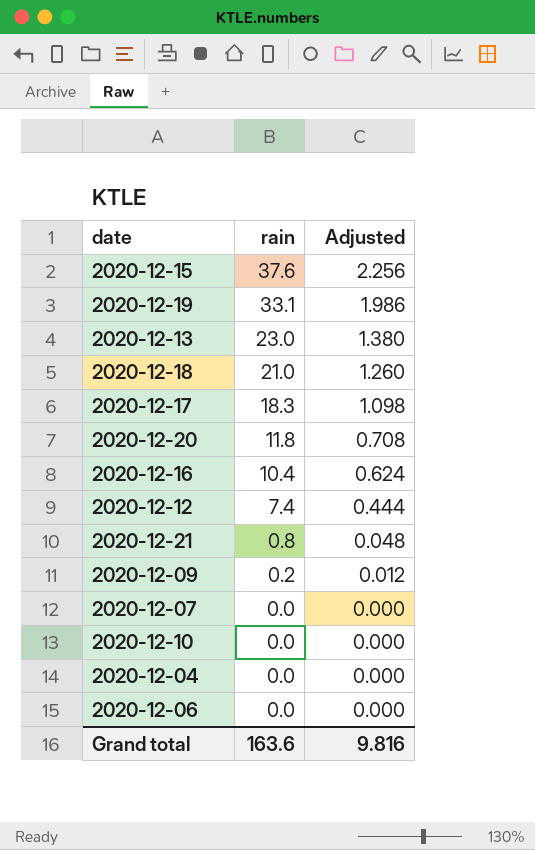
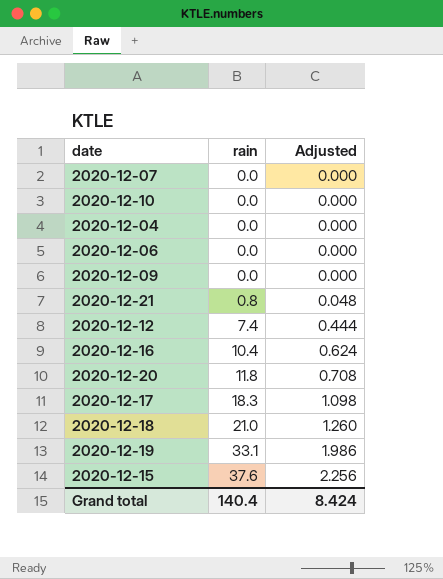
row order: rain descending -> rain ascending
row 2020-12-13: 23.0 | 1.380 -> none
2020-12-09 | rain: 0.2 -> 0.0
2020-12-09 | Adjusted: 0.012 -> 0.000
Grand total | rain: 163.6 -> 140.4
Grand total | Adjusted: 9.816 -> 8.424

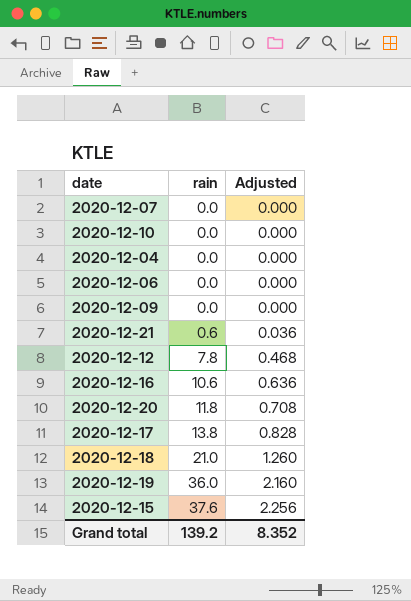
2020-12-21 | rain: 0.8 -> 0.6
2020-12-21 | Adjusted: 0.048 -> 0.036
2020-12-12 | rain: 7.4 -> 7.8
2020-12-12 | Adjusted: 0.444 -> 0.468
2020-12-16 | rain: 10.4 -> 10.6
2020-12-16 | Adjusted: 0.624 -> 0.636
2020-12-17 | rain: 18.3 -> 13.8
2020-12-17 | Adjusted: 1.098 -> 0.828
2020-12-19 | rain: 33.1 -> 36.0
2020-12-19 | Adjusted: 1.986 -> 2.160
Grand total | rain: 140.4 -> 139.2
Grand total | Adjusted: 8.424 -> 8.352

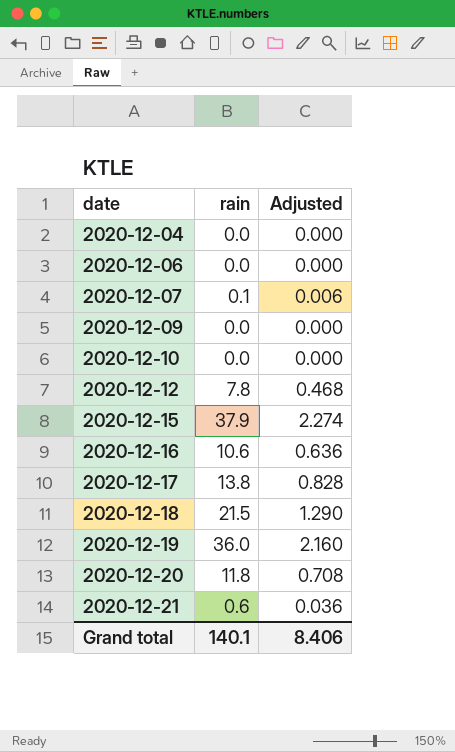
row order: rain ascending -> date ascending
2020-12-07 | rain: 0.0 -> 0.1
2020-12-07 | Adjusted: 0.000 -> 0.006
2020-12-15 | rain: 37.6 -> 37.9
2020-12-15 | Adjusted: 2.256 -> 2.274
2020-12-18 | rain: 21.0 -> 21.5
2020-12-18 | Adjusted: 1.260 -> 1.290
Grand total | rain: 139.2 -> 140.1
Grand total | Adjusted: 8.352 -> 8.406

